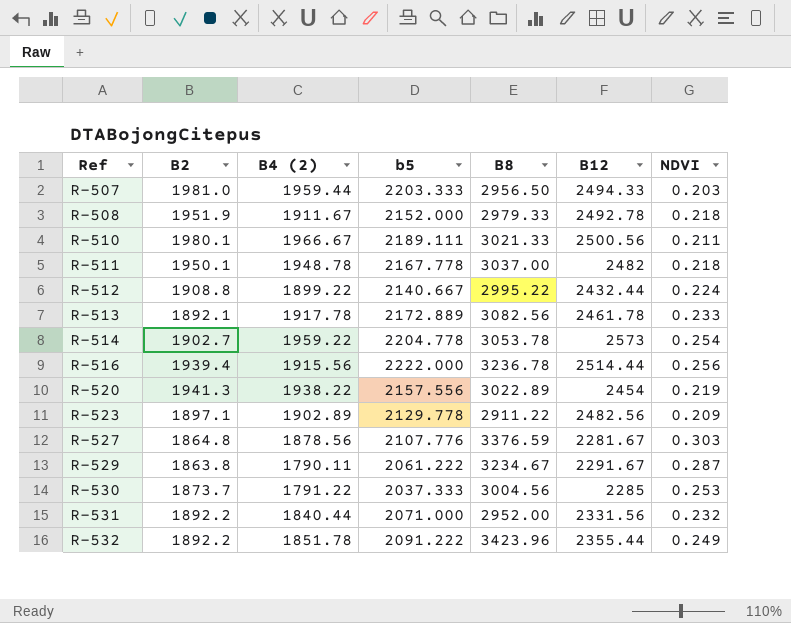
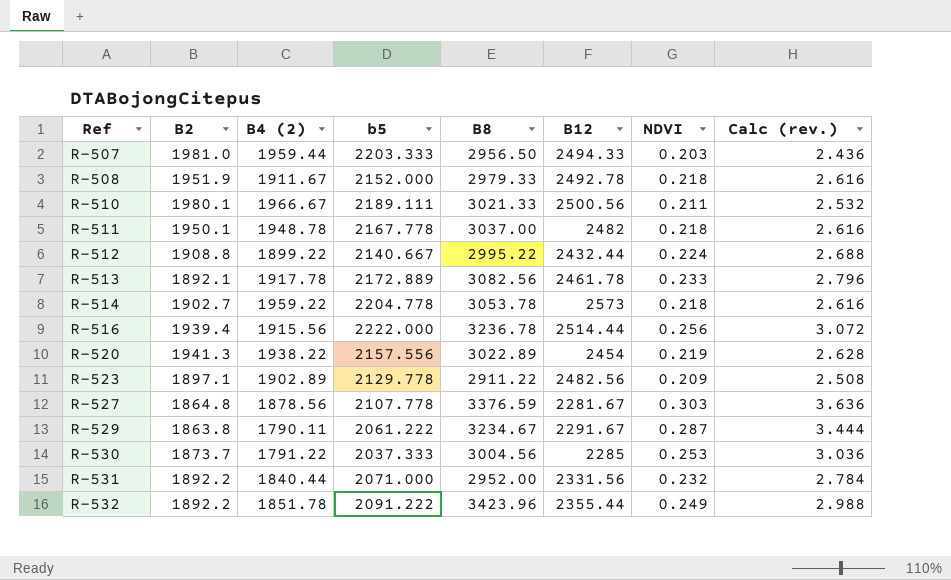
column Calc (rev.) | formula: none -> [NDVI] * 12
R-514 | NDVI: 0.254 -> 0.218
R-527 | b5: 2107.776 -> 2107.778

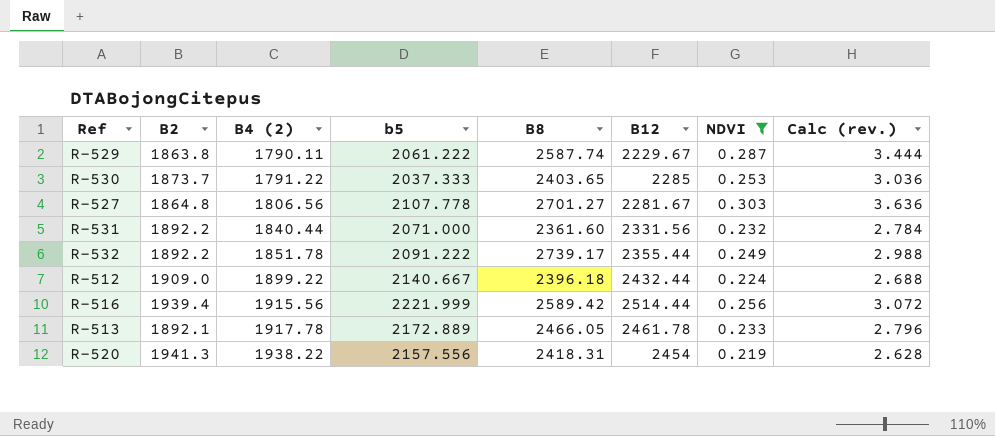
filter: none -> NDVI >= 0.219
row order: Ref ascending -> B4 (2) ascending
R-529 | B8: 3234.67 -> 2587.74
R-529 | B12: 2291.67 -> 2229.67
R-530 | B8: 3004.56 -> 2403.65
R-527 | B4 (2): 1878.56 -> 1806.56
R-527 | B8: 3376.59 -> 2701.27
R-531 | B8: 2952.00 -> 2361.60
R-532 | B8: 3423.96 -> 2739.17
R-512 | B2: 1908.8 -> 1909.0
R-512 | B8: 2995.22 -> 2396.18
R-516 | b5: 2222.000 -> 2221.999
R-516 | B8: 3236.78 -> 2589.42
R-513 | B8: 3082.56 -> 2466.05
R-520 | B8: 3022.89 -> 2418.31

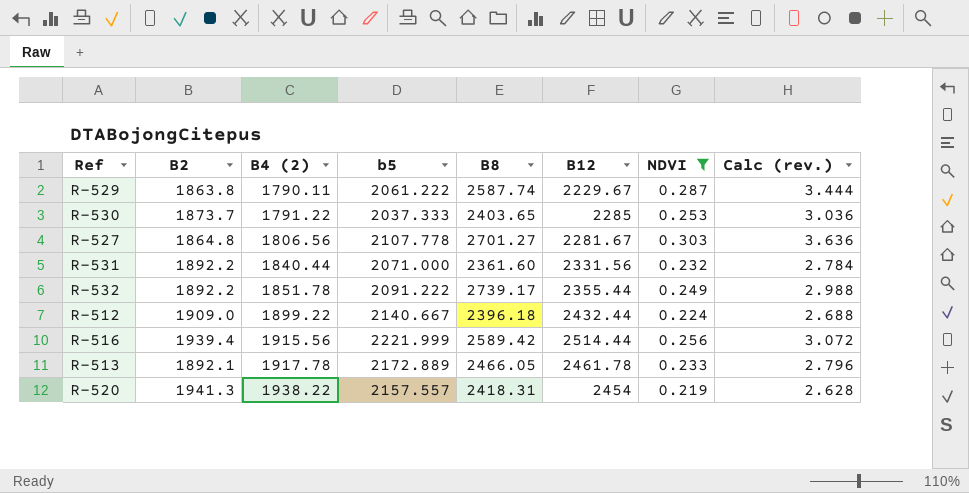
R-520 | b5: 2157.556 -> 2157.557

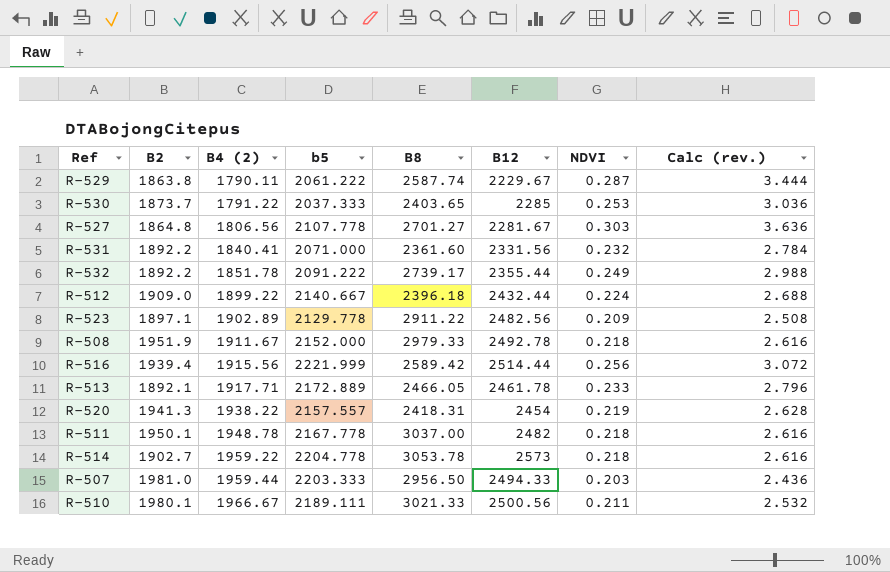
filter: NDVI >= 0.219 -> none
R-531 | B4 (2): 1840.44 -> 1840.41
R-513 | B4 (2): 1917.78 -> 1917.71

